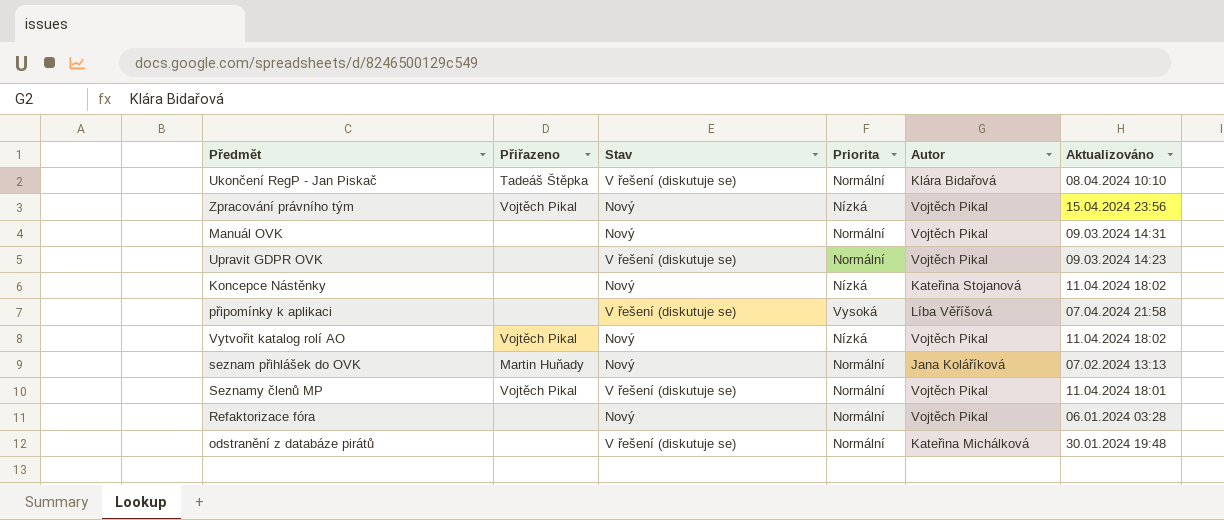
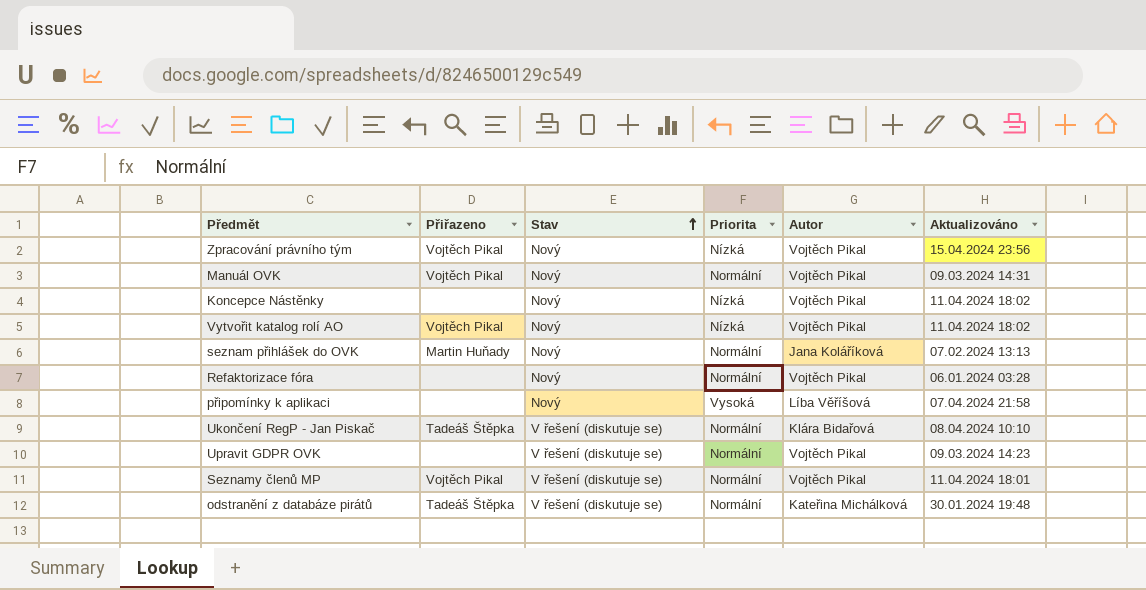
row order: none -> Stav ascending
Manuál OVK | Přiřazeno: none -> Vojtěch Pikal
Koncepce Nástěnky | Autor: Kateřina Stojanová -> Vojtěch Pikal
připomínky k aplikaci | Stav: V řešení (diskutuje se) -> Nový
odstranění z databáze pirátů | Přiřazeno: none -> Tadeáš Štěpka

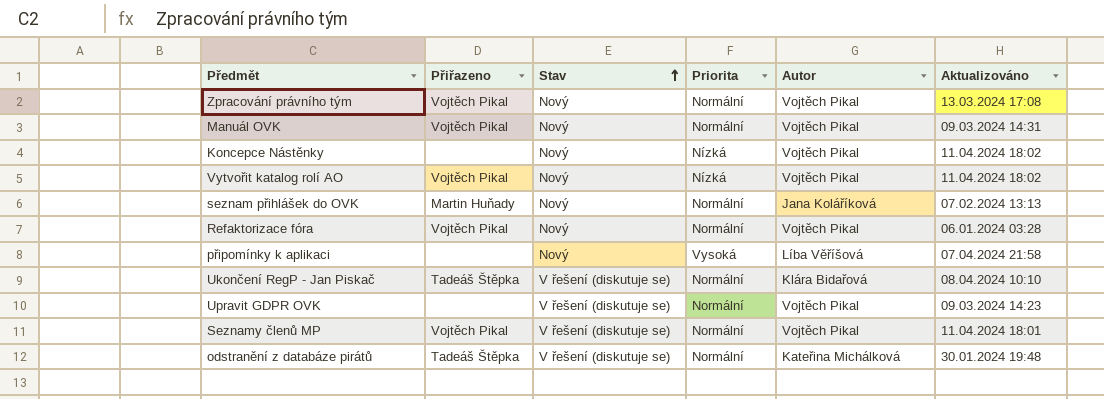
Zpracování právního tým | Priorita: Nízká -> Normální
Zpracování právního tým | Aktualizováno: 15.04.2024 23:56 -> 13.03.2024 17:08
Refaktorizace fóra | Přiřazeno: none -> Vojtěch Pikal

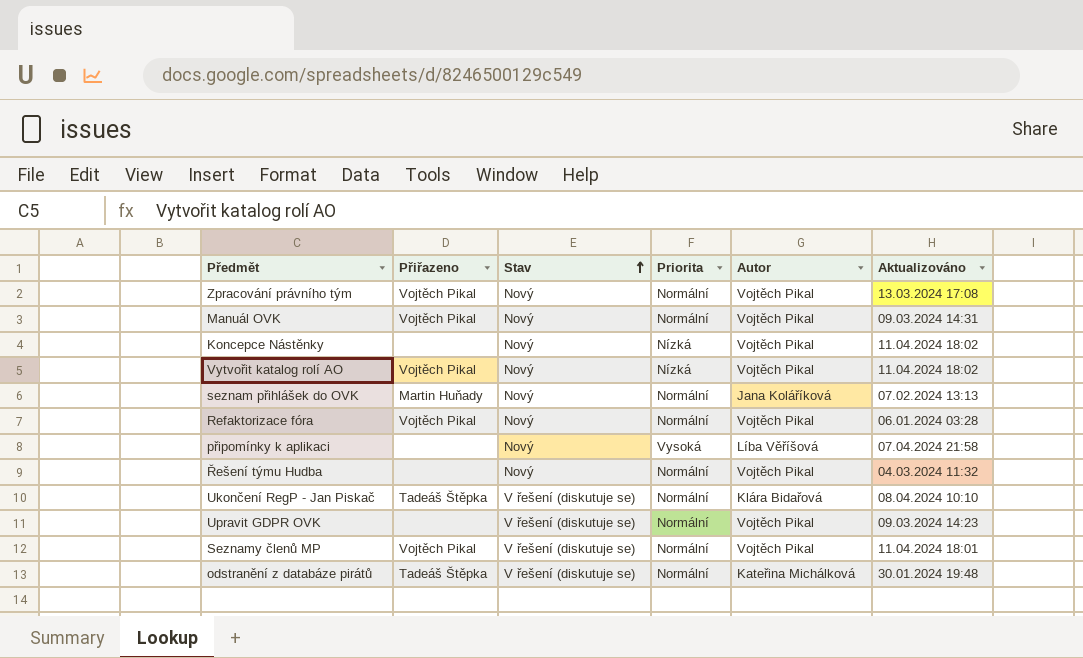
row Řešení týmu Hudba: none -> none | Nový | Normální | Vojtěch Pikal | 04.03.2024 11:32

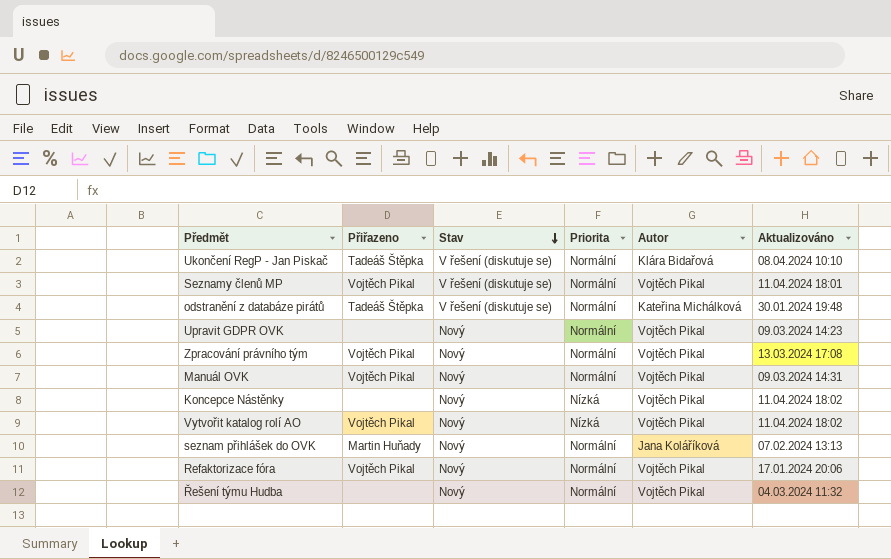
row order: Stav ascending -> Stav descending
row připomínky k aplikaci: none | Nový | Vysoká | Líba Věříšová | 07.04.2024 21:58 -> none
Upravit GDPR OVK | Stav: V řešení (diskutuje se) -> Nový
Refaktorizace fóra | Aktualizováno: 06.01.2024 03:28 -> 17.01.2024 20:06

